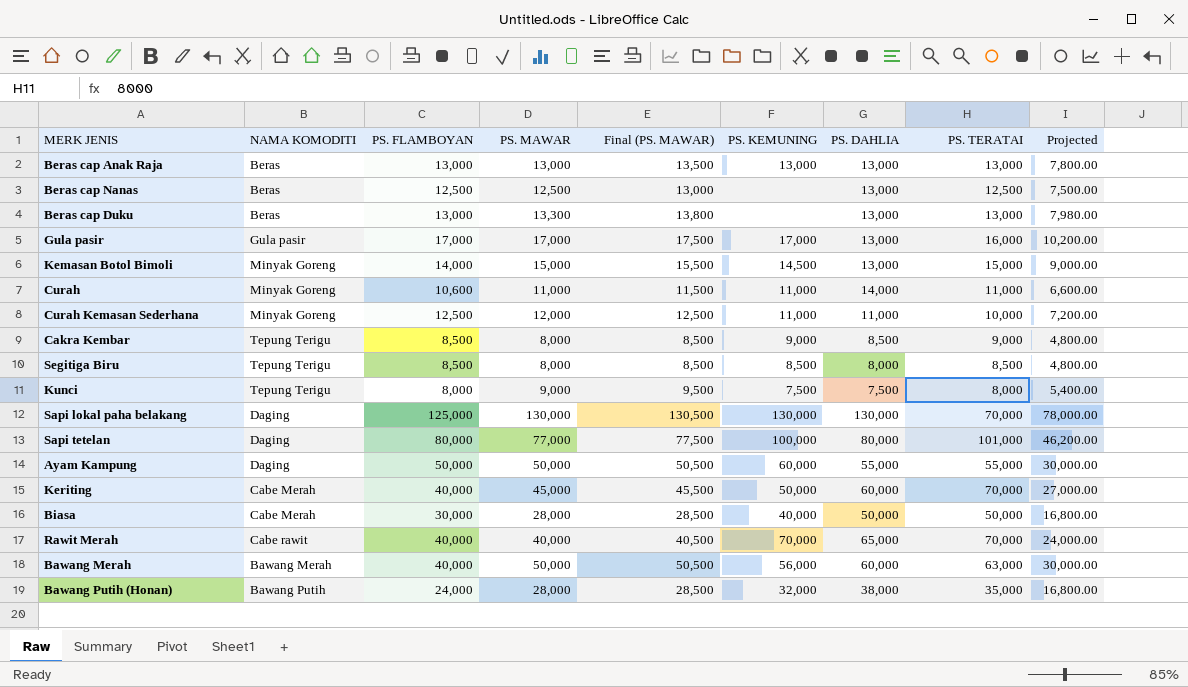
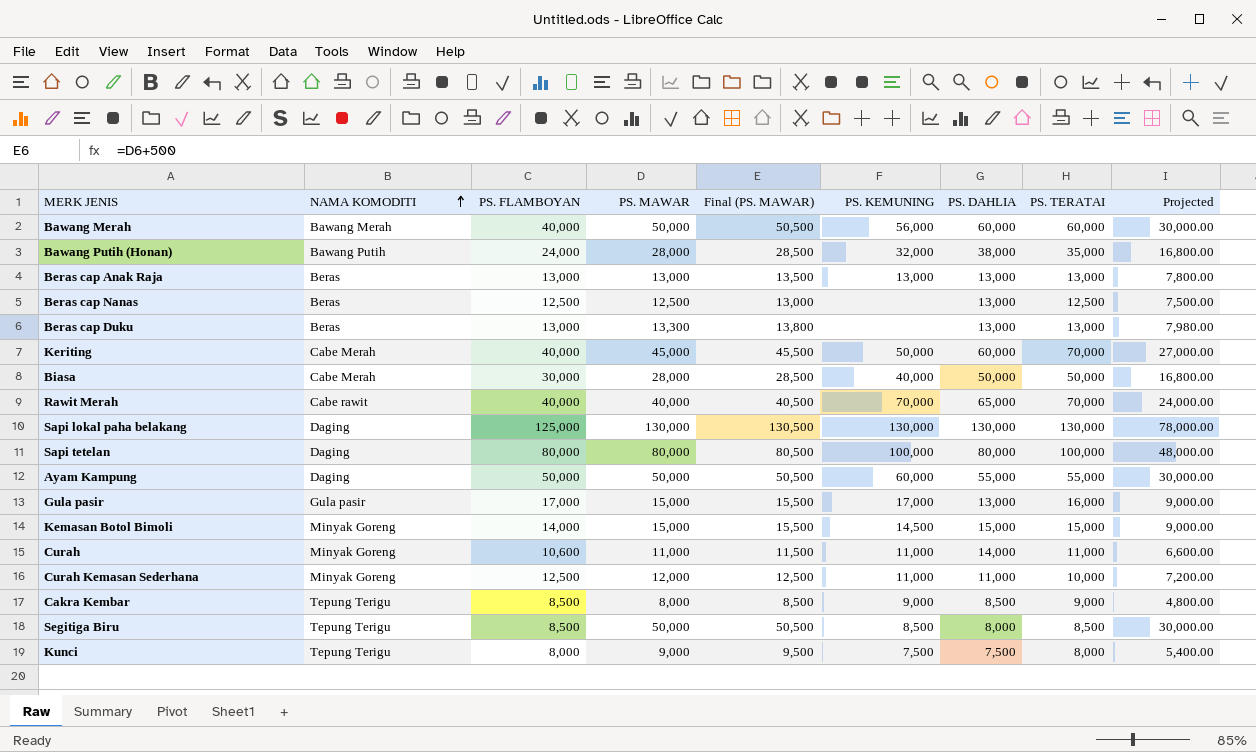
row order: none -> NAMA KOMODITI ascending
Bawang Merah | PS. TERATAI: 63,000 -> 60,000
Sapi lokal paha belakang | PS. TERATAI: 70,000 -> 130,000
Sapi tetelan | PS. MAWAR: 77,000 -> 80,000
Sapi tetelan | Final (PS. MAWAR): 77,500 -> 80,500
Sapi tetelan | PS. TERATAI: 101,000 -> 100,000
Sapi tetelan | Projected: 46,200.00 -> 48,000.00
Gula pasir | PS. MAWAR: 17,000 -> 15,000
Gula pasir | Final (PS. MAWAR): 17,500 -> 15,500
Gula pasir | Projected: 10,200.00 -> 9,000.00
Kemasan Botol Bimoli | PS. DAHLIA: 13,000 -> 15,000
Segitiga Biru | PS. MAWAR: 8,000 -> 50,000
Segitiga Biru | Final (PS. MAWAR): 8,500 -> 50,500
Segitiga Biru | Projected: 4,800.00 -> 30,000.00

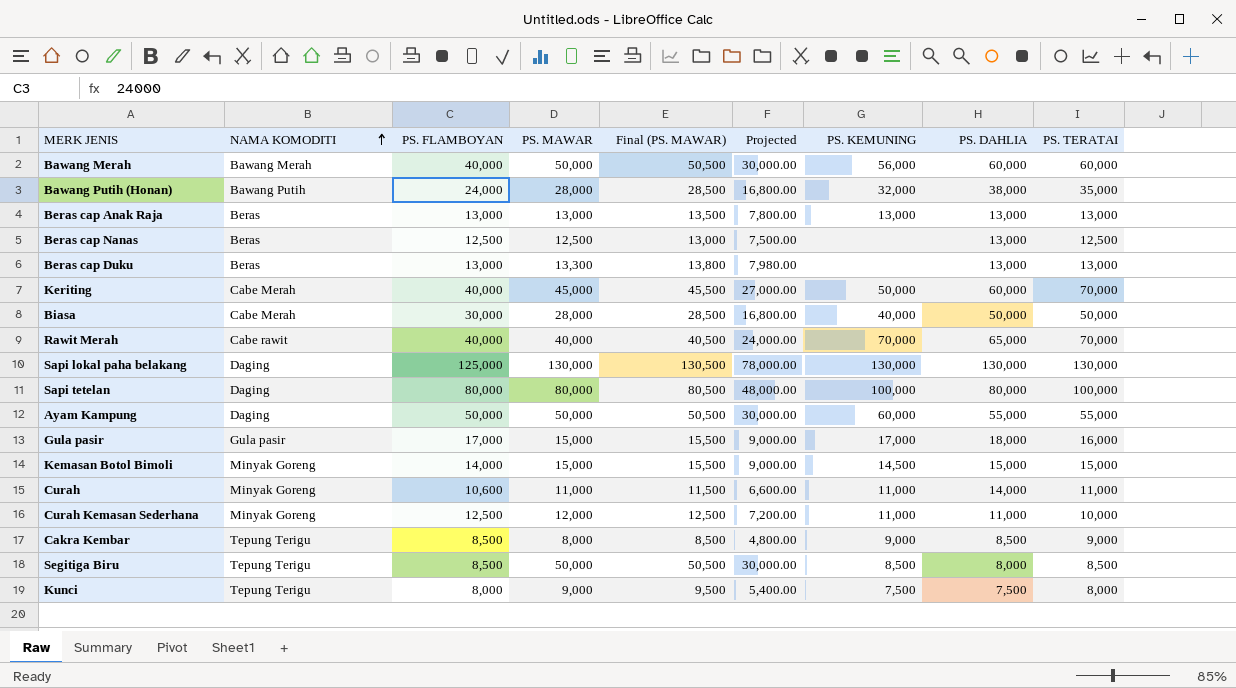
column Projected | position: 9 -> 6
Gula pasir | PS. DAHLIA: 13,000 -> 18,000

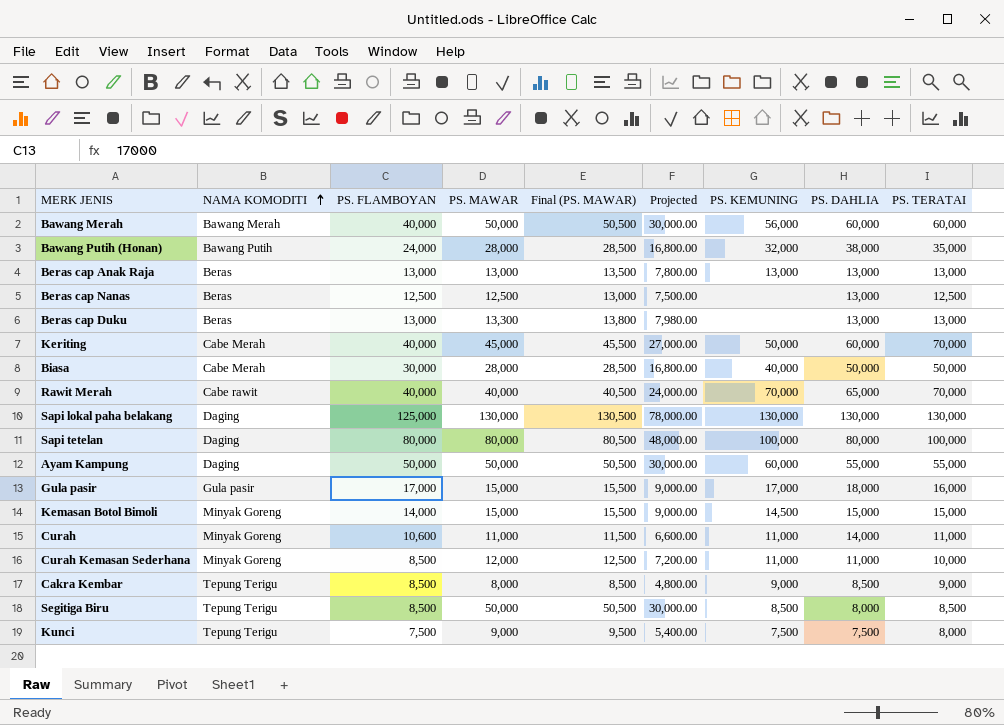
Curah Kemasan Sederhana | PS. FLAMBOYAN: 12,500 -> 8,500
Kunci | PS. FLAMBOYAN: 8,000 -> 7,500

